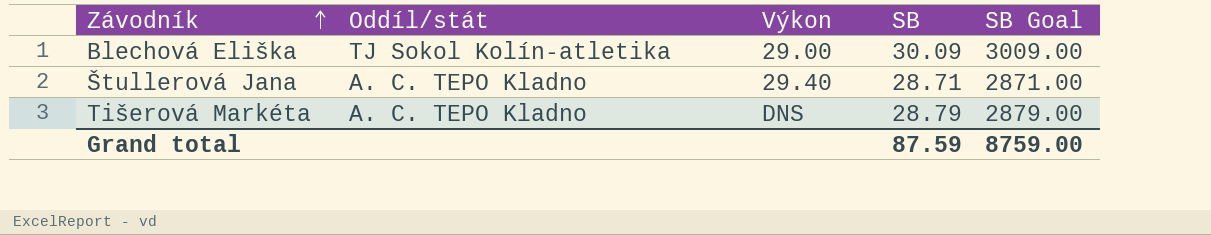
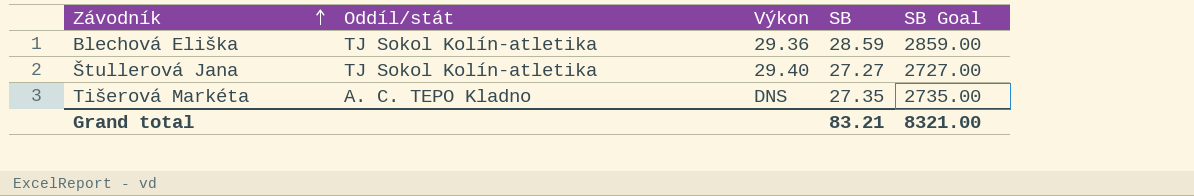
Blechová Eliška | Výkon: 29.00 -> 29.36
Blechová Eliška | SB: 30.09 -> 28.59
Blechová Eliška | SB Goal: 3009.00 -> 2859.00
Štullerová Jana | Oddíl/stát: A. C. TEPO Kladno -> TJ Sokol Kolín-atletika
Štullerová Jana | SB: 28.71 -> 27.27
Štullerová Jana | SB Goal: 2871.00 -> 2727.00
Tišerová Markéta | SB: 28.79 -> 27.35
Tišerová Markéta | SB Goal: 2879.00 -> 2735.00
Grand total | SB: 87.59 -> 83.21
Grand total | SB Goal: 8759.00 -> 8321.00

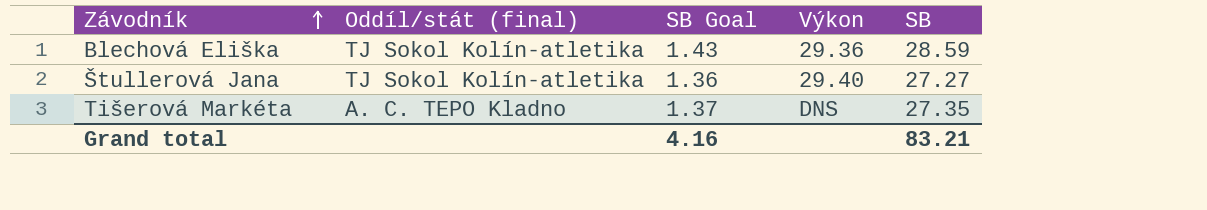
column name: Oddíl/stát -> Oddíl/stát (final)
column SB Goal | formula: [SB] * 100 -> [SB] * 0.05
column SB Goal | position: 5 -> 3
Grand total | SB Goal: 8321.00 -> 4.16

